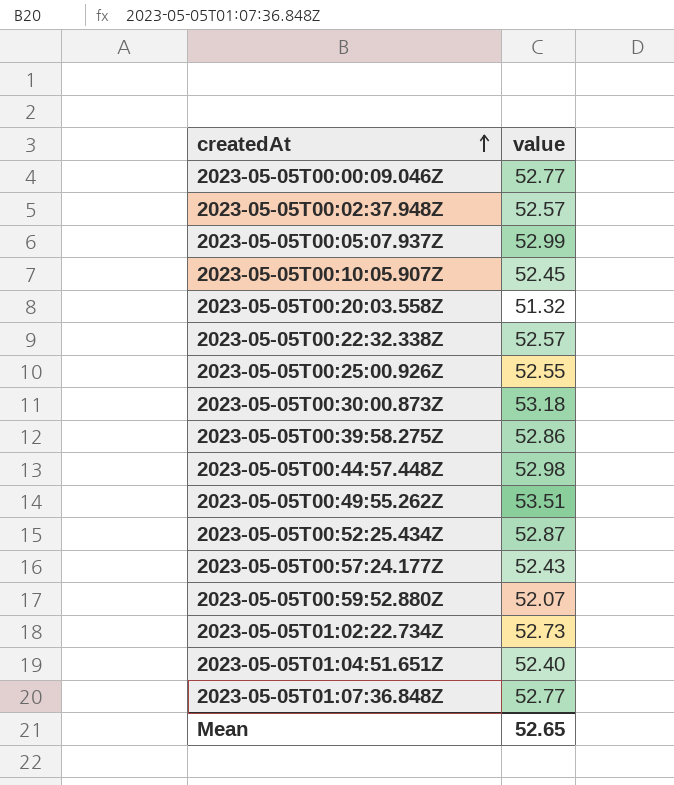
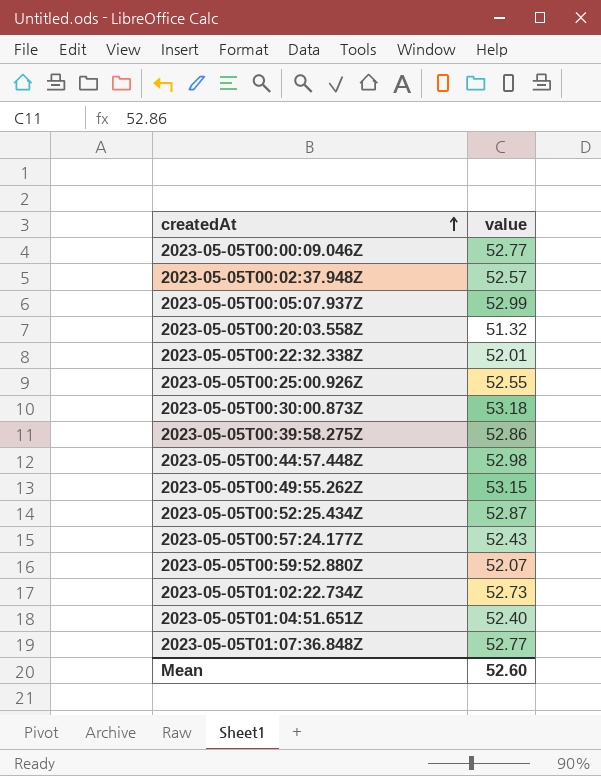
row 2023-05-05T00:10:05.907Z: 52.45 -> none
2023-05-05T00:22:32.338Z | value: 52.57 -> 52.01
2023-05-05T00:49:55.262Z | value: 53.51 -> 53.15
Mean | value: 52.65 -> 52.60

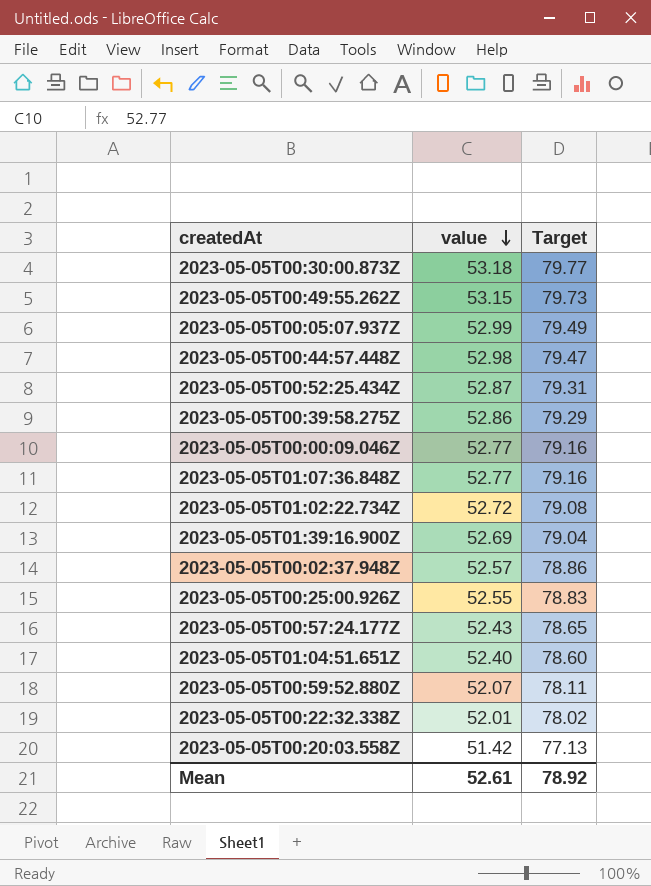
row order: createdAt ascending -> value descending
column Target | formula: none -> [value] * 1.5
2023-05-05T01:02:22.734Z | value: 52.73 -> 52.72
row 2023-05-05T01:39:16.900Z: none -> 52.69 | 79.04
2023-05-05T00:20:03.558Z | value: 51.32 -> 51.42
Mean | value: 52.60 -> 52.61

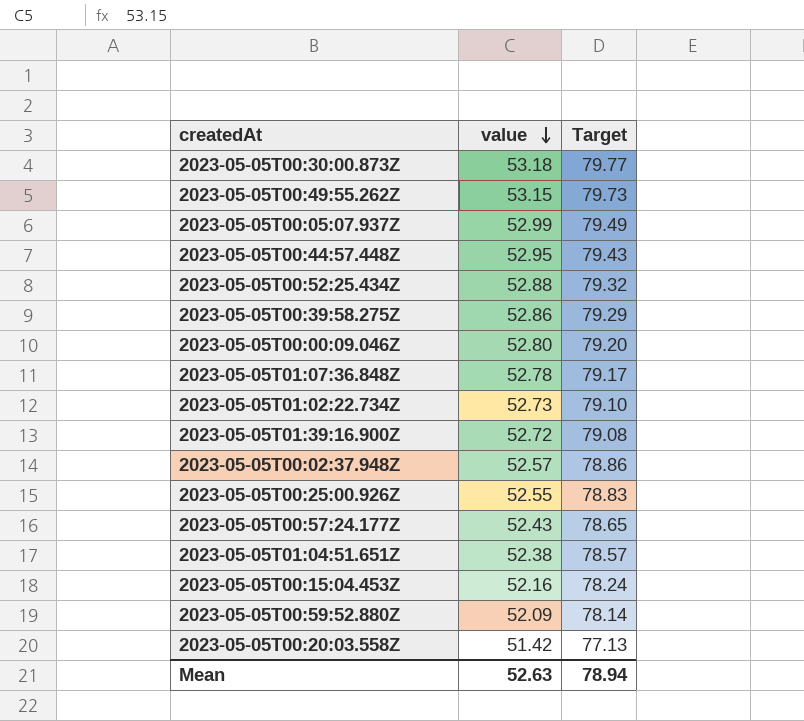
row 2023-05-05T00:22:32.338Z: 52.01 | 78.02 -> none
2023-05-05T00:44:57.448Z | value: 52.98 -> 52.95
2023-05-05T00:44:57.448Z | Target: 79.47 -> 79.43
2023-05-05T00:52:25.434Z | value: 52.87 -> 52.88
2023-05-05T00:52:25.434Z | Target: 79.31 -> 79.32
2023-05-05T00:00:09.046Z | value: 52.77 -> 52.80
2023-05-05T00:00:09.046Z | Target: 79.16 -> 79.20
2023-05-05T01:07:36.848Z | value: 52.77 -> 52.78
2023-05-05T01:07:36.848Z | Target: 79.16 -> 79.17
2023-05-05T01:02:22.734Z | value: 52.72 -> 52.73
2023-05-05T01:02:22.734Z | Target: 79.08 -> 79.10
2023-05-05T01:39:16.900Z | value: 52.69 -> 52.72
2023-05-05T01:39:16.900Z | Target: 79.04 -> 79.08
2023-05-05T01:04:51.651Z | value: 52.40 -> 52.38
2023-05-05T01:04:51.651Z | Target: 78.60 -> 78.57
row 2023-05-05T00:15:04.453Z: none -> 52.16 | 78.24
2023-05-05T00:59:52.880Z | value: 52.07 -> 52.09
2023-05-05T00:59:52.880Z | Target: 78.11 -> 78.14
Mean | value: 52.61 -> 52.63
Mean | Target: 78.92 -> 78.94

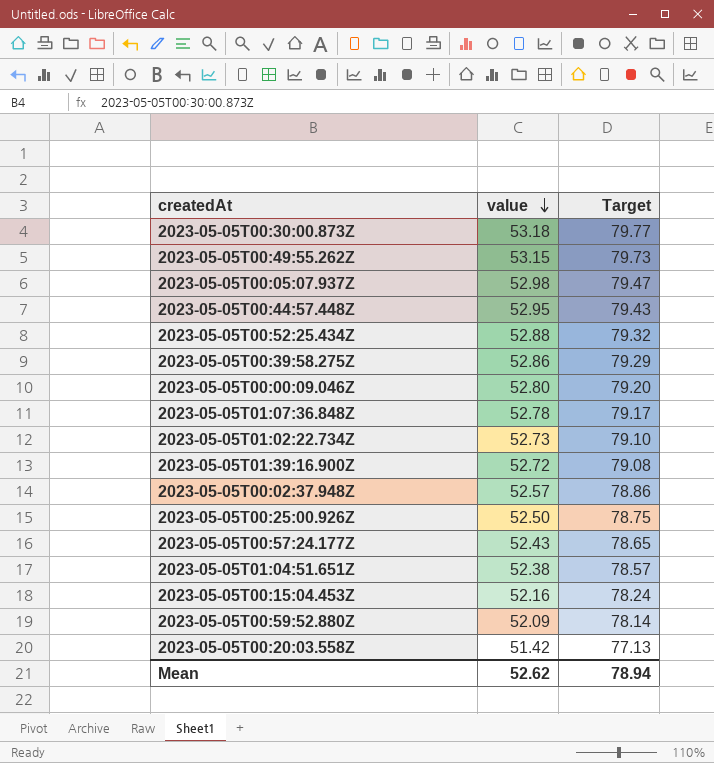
2023-05-05T00:05:07.937Z | value: 52.99 -> 52.98
2023-05-05T00:05:07.937Z | Target: 79.49 -> 79.47
2023-05-05T00:25:00.926Z | value: 52.55 -> 52.50
2023-05-05T00:25:00.926Z | Target: 78.83 -> 78.75
Mean | value: 52.63 -> 52.62

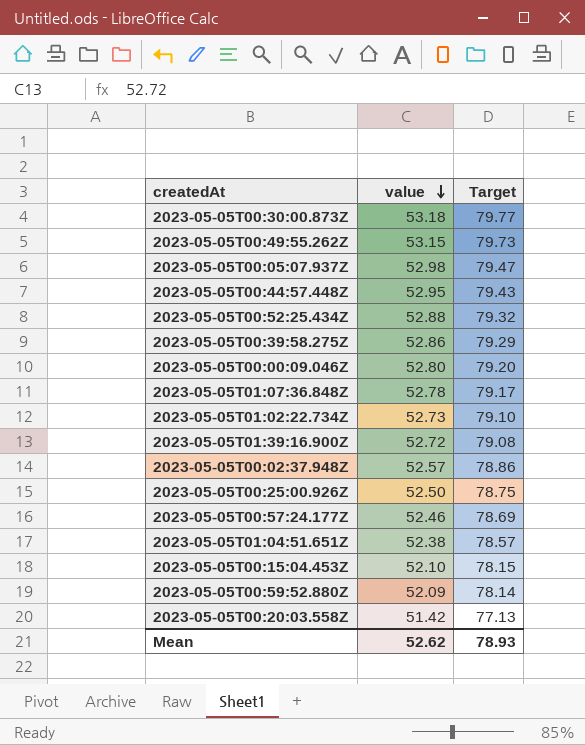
2023-05-05T00:57:24.177Z | value: 52.43 -> 52.46
2023-05-05T00:57:24.177Z | Target: 78.65 -> 78.69
2023-05-05T00:15:04.453Z | value: 52.16 -> 52.10
2023-05-05T00:15:04.453Z | Target: 78.24 -> 78.15
Mean | Target: 78.94 -> 78.93

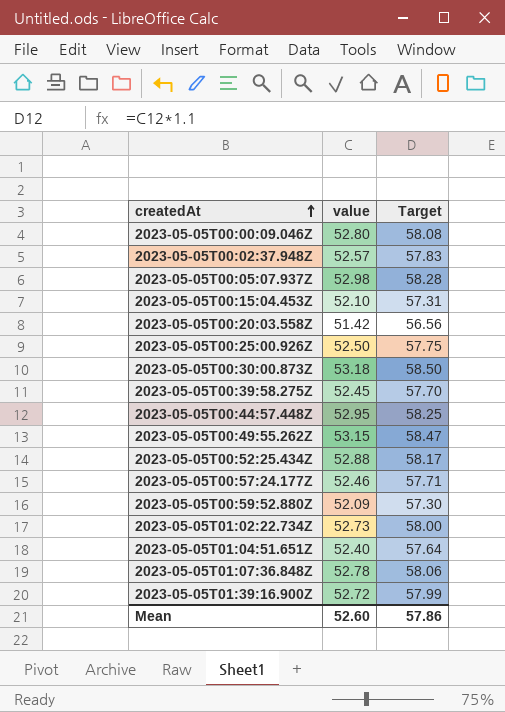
row order: value descending -> createdAt ascending
column Target | formula: [value] * 1.5 -> [value] * 1.1
2023-05-05T00:39:58.275Z | value: 52.86 -> 52.45
2023-05-05T01:04:51.651Z | value: 52.38 -> 52.40
Mean | value: 52.62 -> 52.60
Mean | Target: 78.93 -> 57.86

